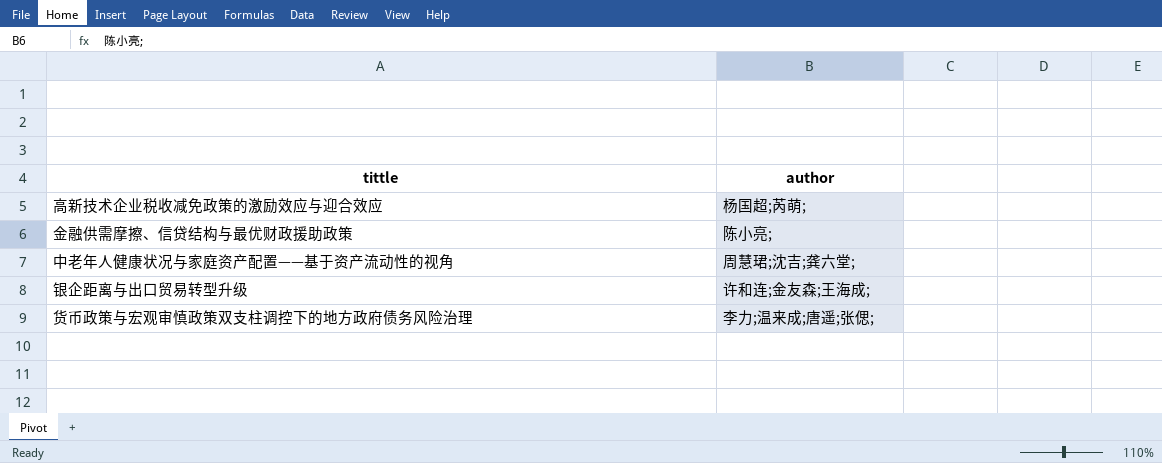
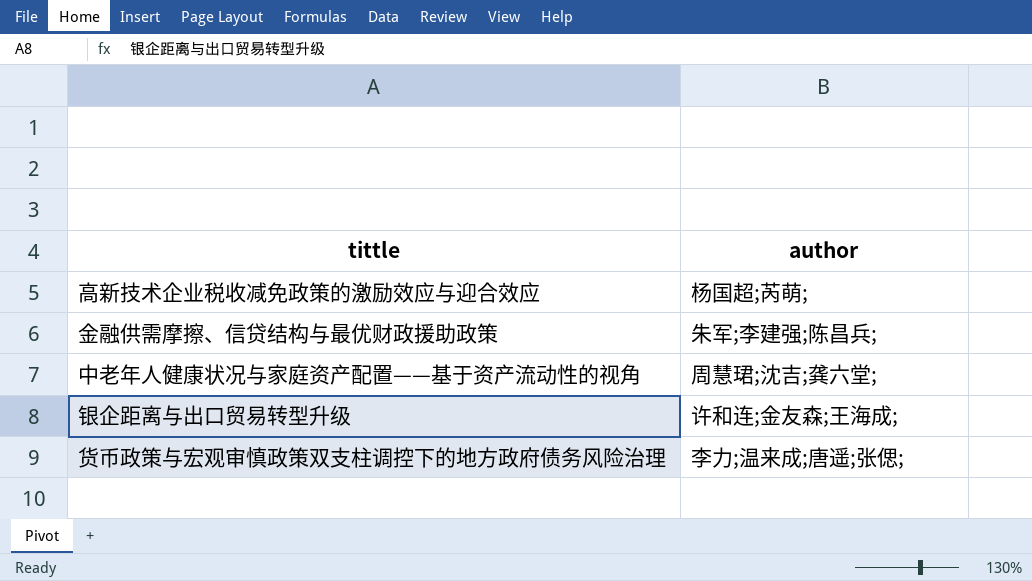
金融供需摩擦、信贷结构与最优财政援助政策 | author: 陈小亮; -> 朱军;李建强;陈昌兵;

